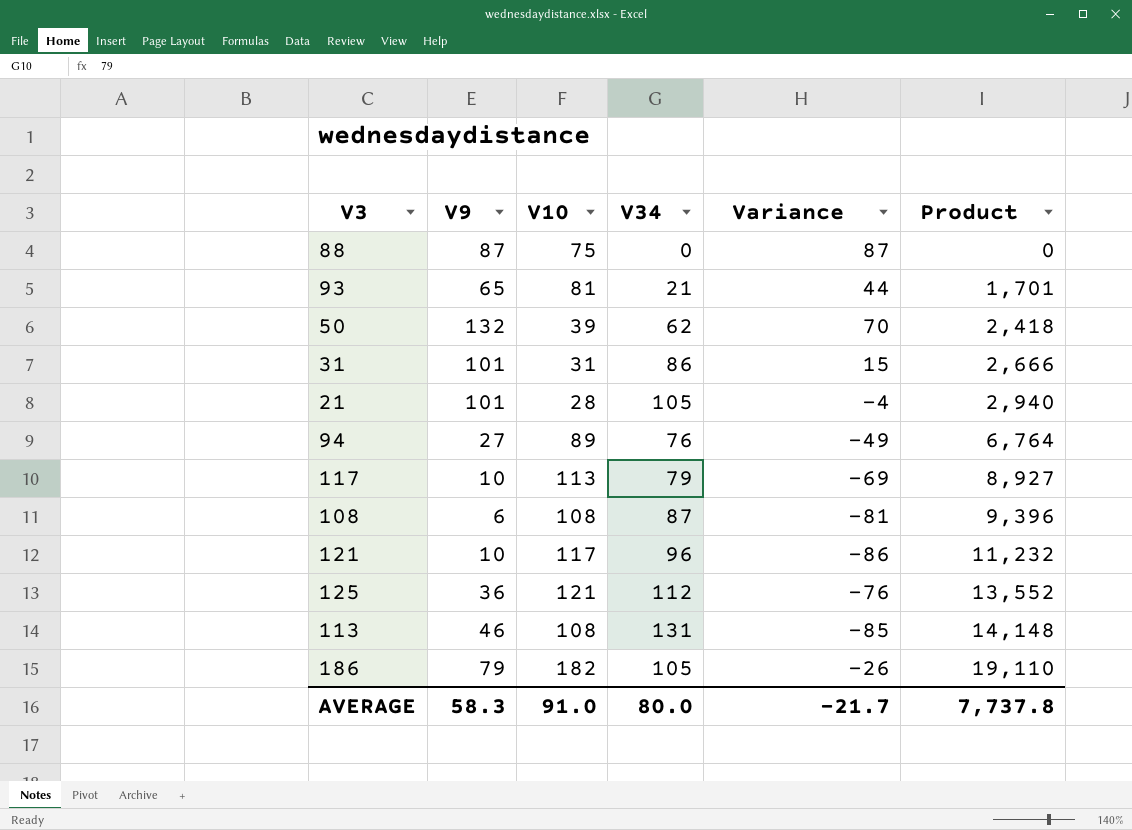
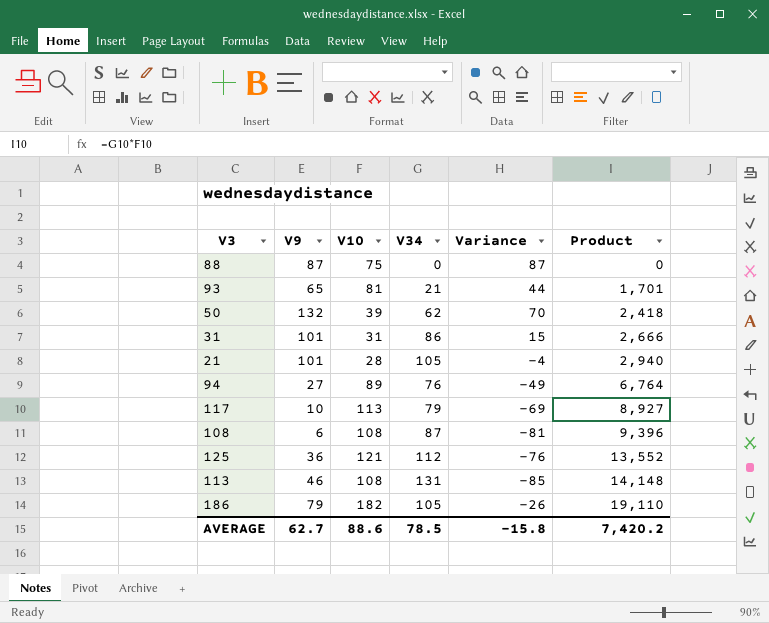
row 121: 10 | 117 | 96 | -86 | 11,232 -> none
AVERAGE | V9: 58.3 -> 62.7
AVERAGE | V10: 91.0 -> 88.6
AVERAGE | V34: 80.0 -> 78.5
AVERAGE | Variance: -21.7 -> -15.8
AVERAGE | Product: 7,737.8 -> 7,420.2

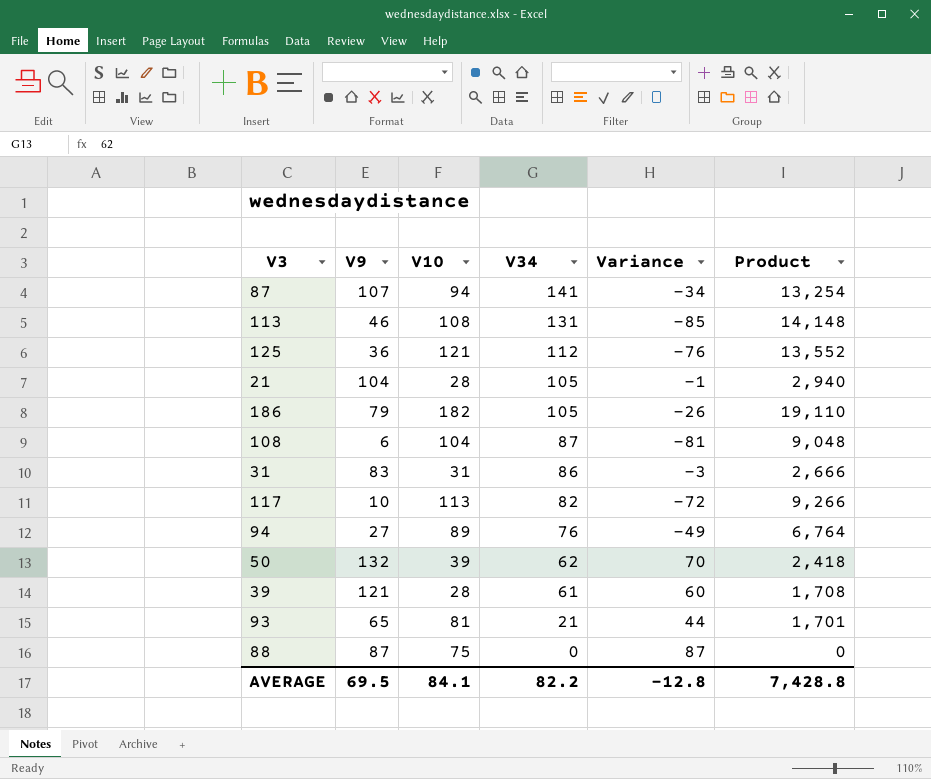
row order: Product ascending -> V34 descending
row 87: none -> 107 | 94 | 141 | -34 | 13,254
21 | V9: 101 -> 104
21 | Variance: -4 -> -1
108 | V10: 108 -> 104
108 | Product: 9,396 -> 9,048
31 | V9: 101 -> 83
31 | Variance: 15 -> -3
117 | V34: 79 -> 82
117 | Variance: -69 -> -72
117 | Product: 8,927 -> 9,266
row 39: none -> 121 | 28 | 61 | 60 | 1,708
AVERAGE | V9: 62.7 -> 69.5
AVERAGE | V10: 88.6 -> 84.1
AVERAGE | V34: 78.5 -> 82.2
AVERAGE | Variance: -15.8 -> -12.8
AVERAGE | Product: 7,420.2 -> 7,428.8

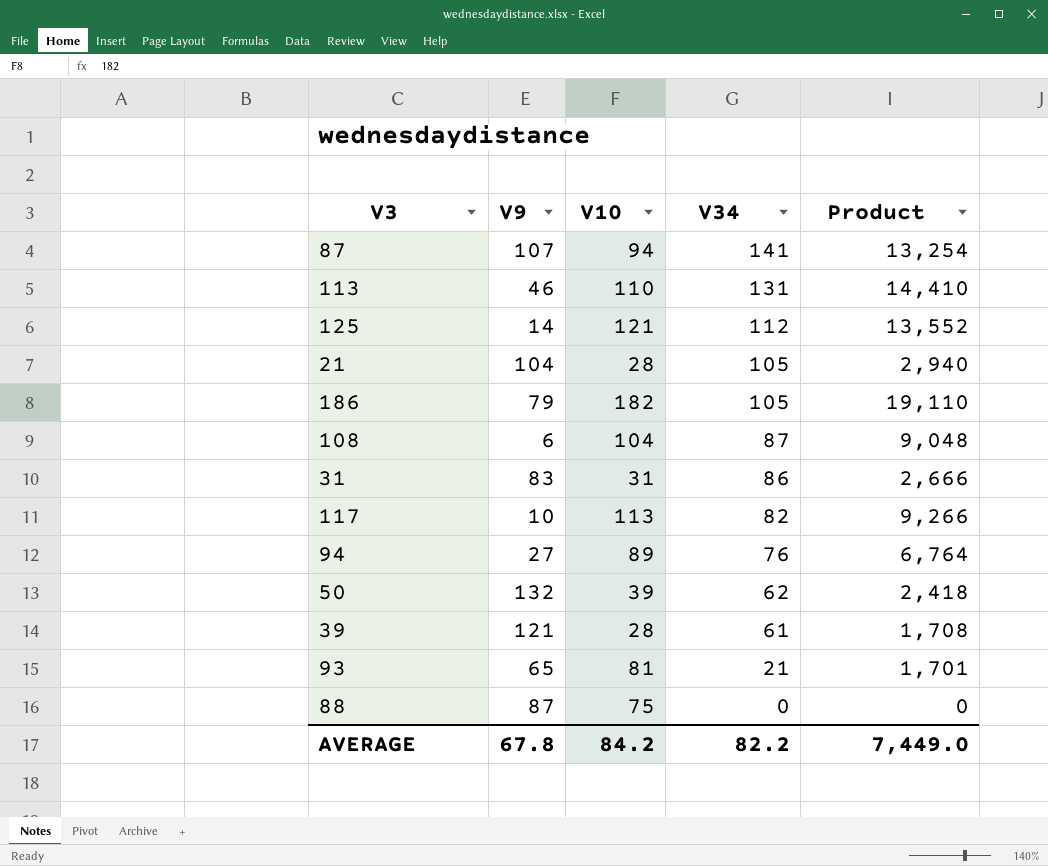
column Variance | formula: [V9] - [V34] -> none
113 | V10: 108 -> 110
113 | Product: 14,148 -> 14,410
125 | V9: 36 -> 14
AVERAGE | V9: 69.5 -> 67.8
AVERAGE | V10: 84.1 -> 84.2
AVERAGE | Product: 7,428.8 -> 7,449.0

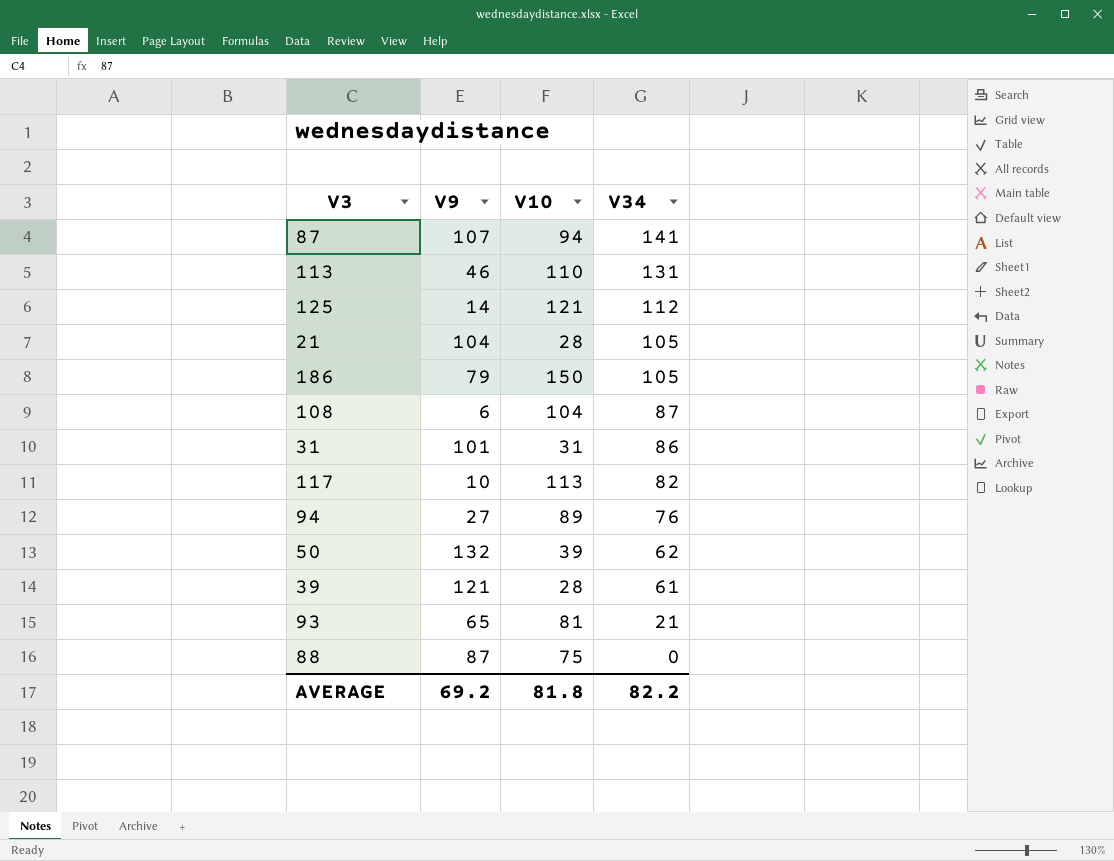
column Product | formula: [V10] * [V34] -> none
186 | V10: 182 -> 150
31 | V9: 83 -> 101
AVERAGE | V9: 67.8 -> 69.2
AVERAGE | V10: 84.2 -> 81.8

